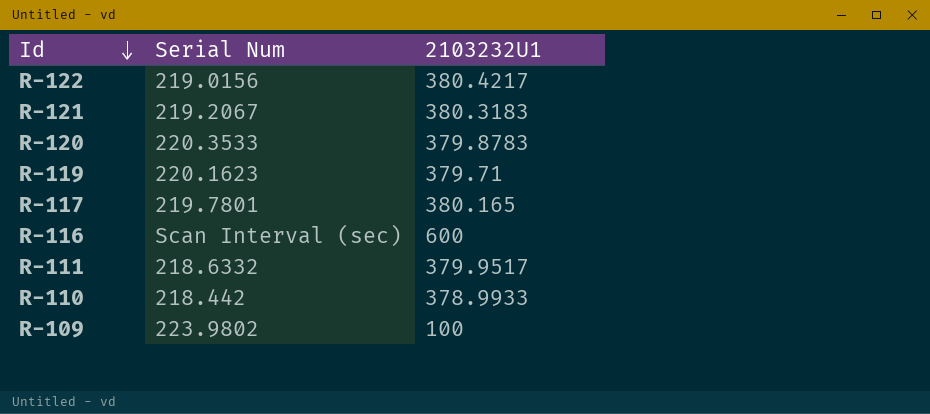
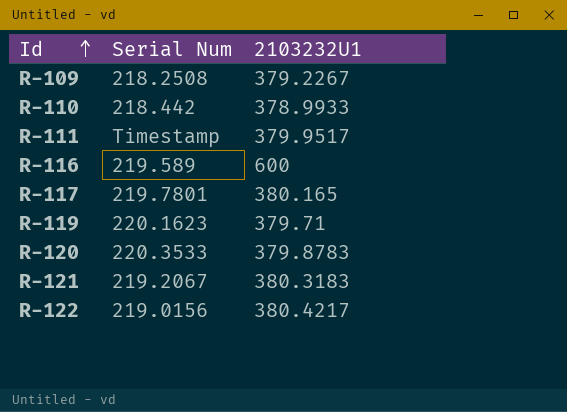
row order: Id descending -> Id ascending
R-109 | Serial Num: 223.9802 -> 218.2508
R-109 | 2103232U1: 100 -> 379.2267
R-111 | Serial Num: 218.6332 -> Timestamp
R-116 | Serial Num: Scan Interval (sec) -> 219.589

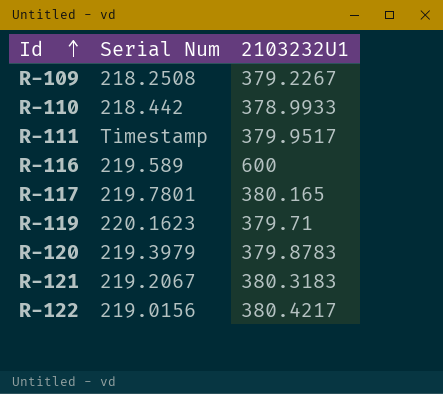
R-120 | Serial Num: 220.3533 -> 219.3979

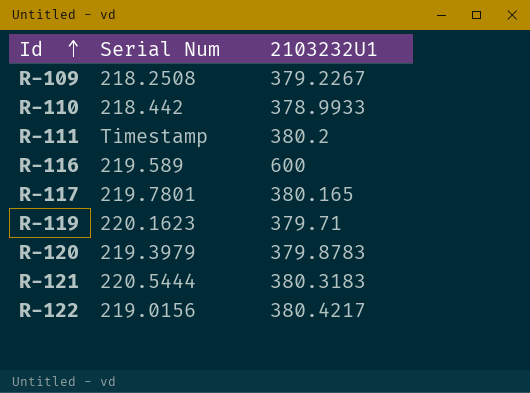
R-111 | 2103232U1: 379.9517 -> 380.2
R-121 | Serial Num: 219.2067 -> 220.5444

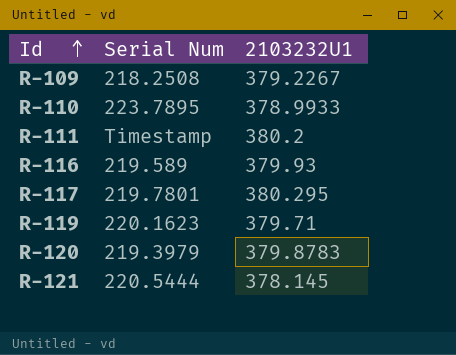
row R-122: 219.0156 | 380.4217 -> none
R-110 | Serial Num: 218.442 -> 223.7895
R-116 | 2103232U1: 600 -> 379.93
R-117 | 2103232U1: 380.165 -> 380.295
R-121 | 2103232U1: 380.3183 -> 378.145

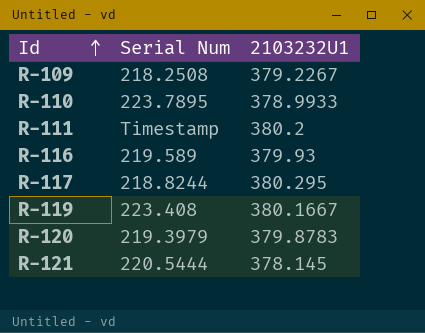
R-117 | Serial Num: 219.7801 -> 218.8244
R-119 | Serial Num: 220.1623 -> 223.408
R-119 | 2103232U1: 379.71 -> 380.1667

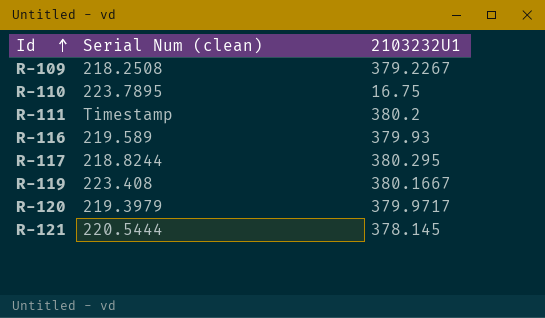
column name: Serial Num -> Serial Num (clean)
R-110 | 2103232U1: 378.9933 -> 16.75
R-120 | 2103232U1: 379.8783 -> 379.9717

